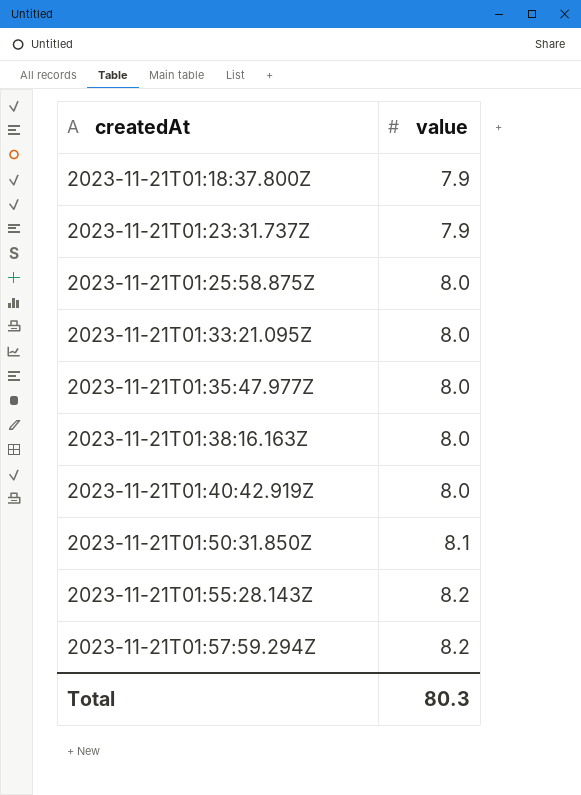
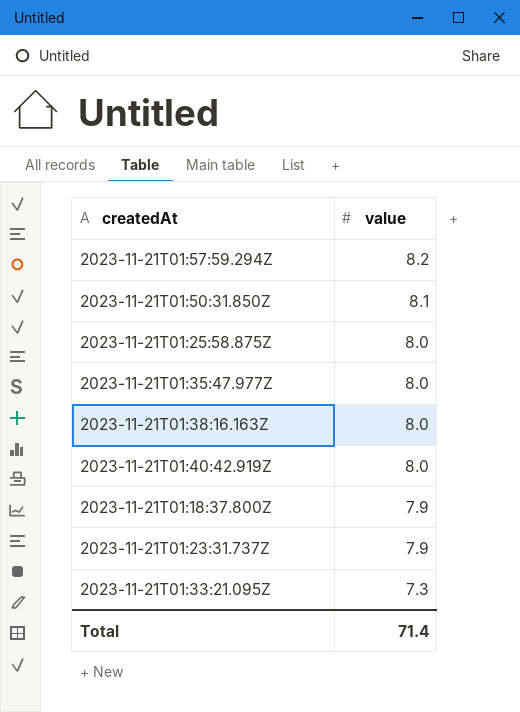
row order: createdAt ascending -> value descending
row 2023-11-21T01:55:28.143Z: 8.2 -> none
2023-11-21T01:33:21.095Z | value: 8.0 -> 7.3
Total | value: 80.3 -> 71.4

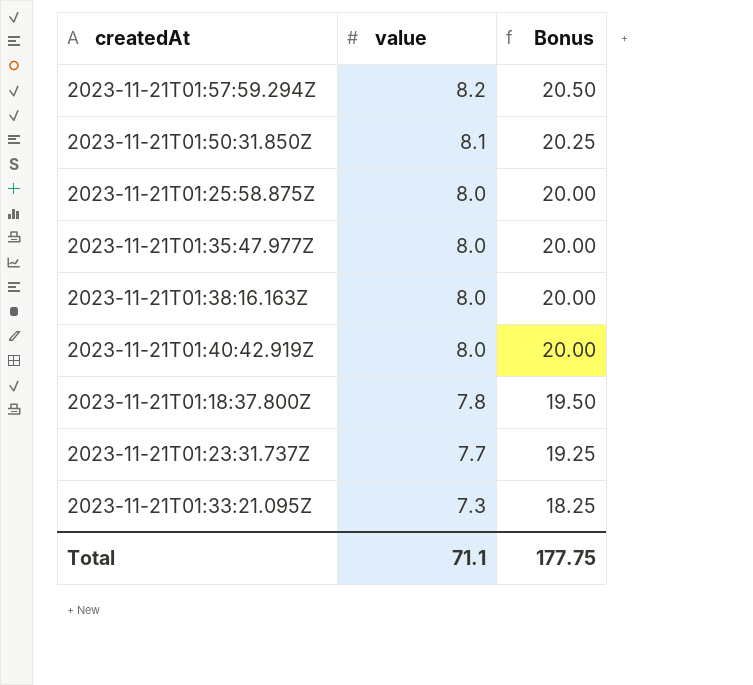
column Bonus | formula: none -> [value] * 2.5
2023-11-21T01:18:37.800Z | value: 7.9 -> 7.8
2023-11-21T01:23:31.737Z | value: 7.9 -> 7.7
Total | value: 71.4 -> 71.1

